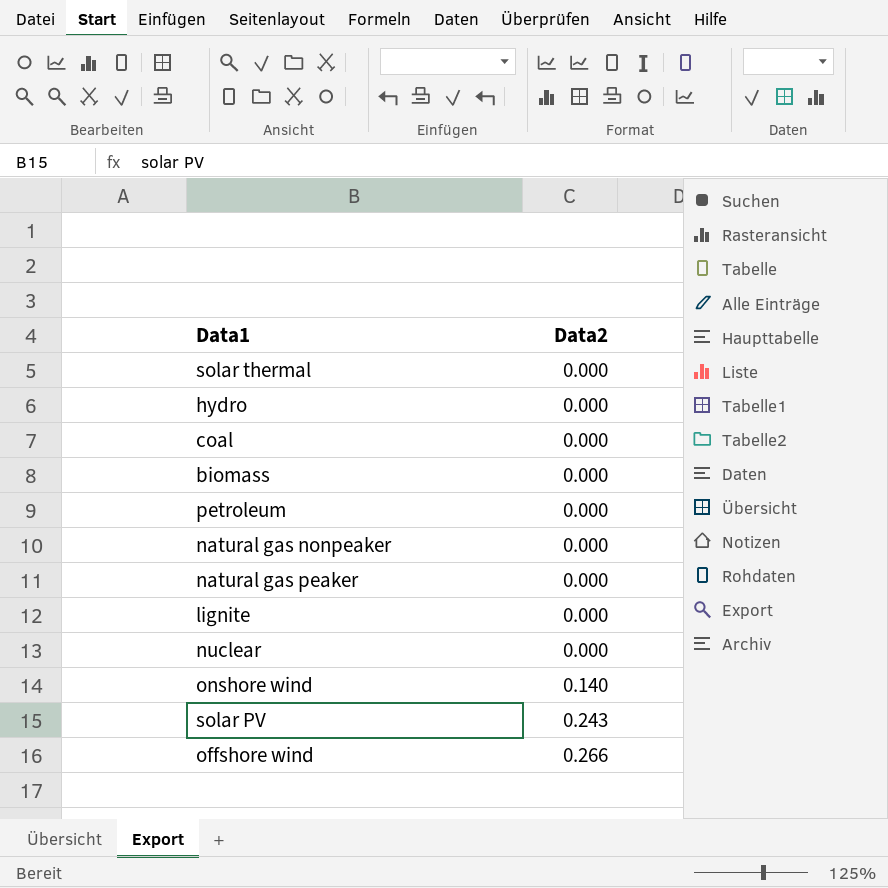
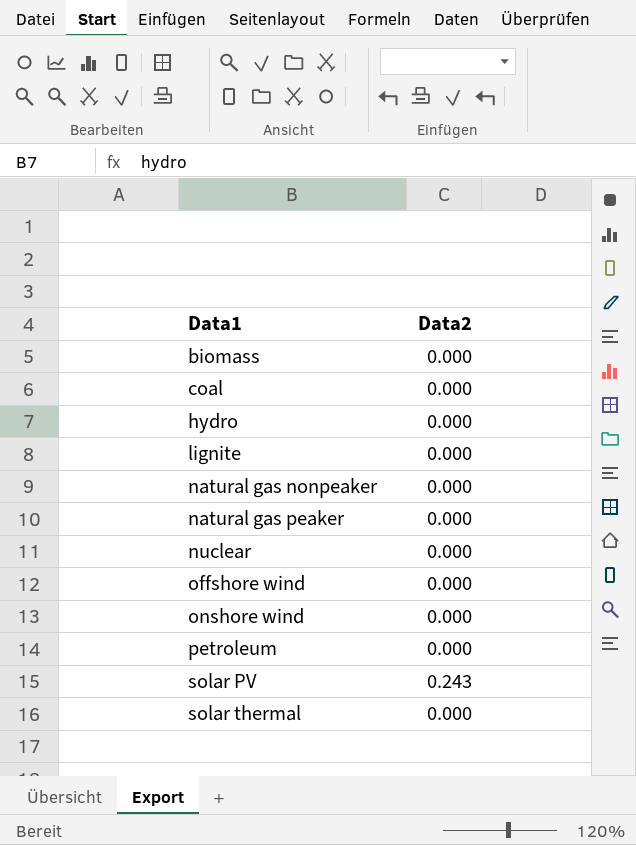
row order: Data2 ascending -> Data1 ascending
offshore wind | Data2: 0.266 -> 0.000
onshore wind | Data2: 0.140 -> 0.000

